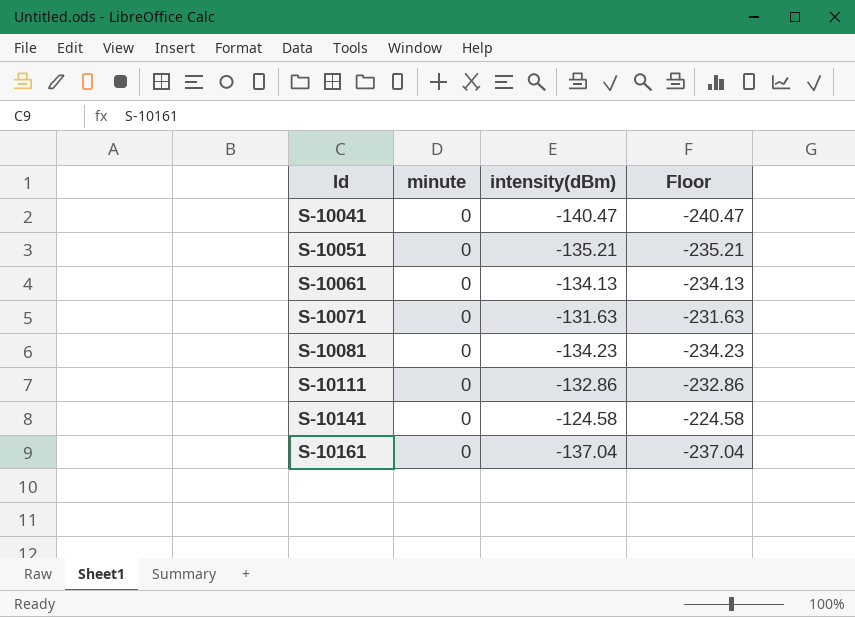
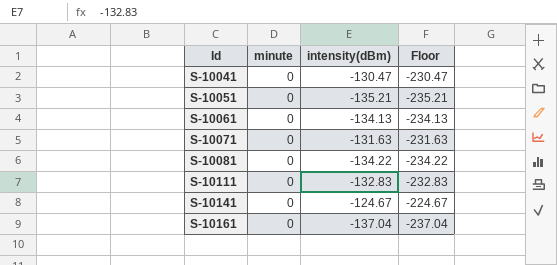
S-10041 | intensity(dBm): -140.47 -> -130.47
S-10041 | Floor: -240.47 -> -230.47
S-10081 | intensity(dBm): -134.23 -> -134.22
S-10081 | Floor: -234.23 -> -234.22
S-10111 | intensity(dBm): -132.86 -> -132.83
S-10111 | Floor: -232.86 -> -232.83
S-10141 | intensity(dBm): -124.58 -> -124.67
S-10141 | Floor: -224.58 -> -224.67

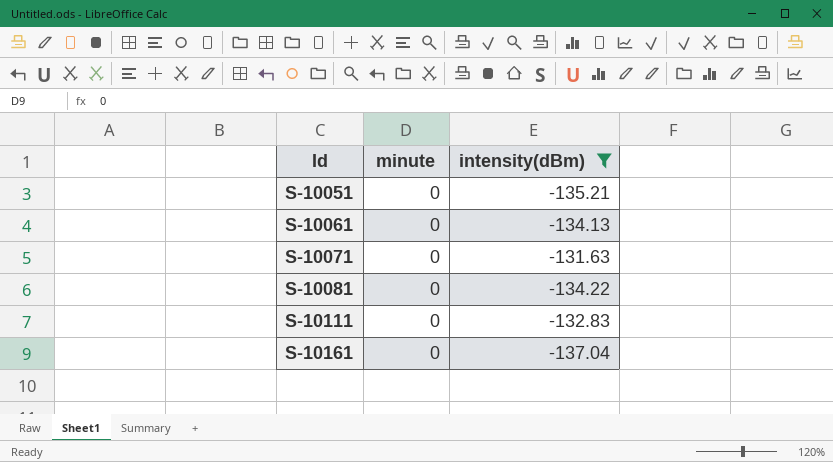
filter: none -> intensity(dBm) <= -131.63
column Floor | formula: [intensity(dBm)] - 100 -> none

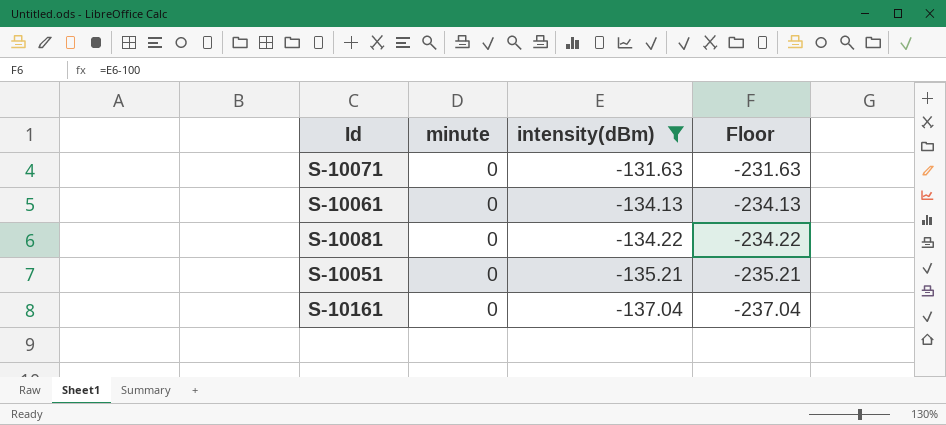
row order: Id ascending -> intensity(dBm) descending
column Floor | formula: none -> [intensity(dBm)] - 100
row S-10111: 0 | -132.83 -> none

